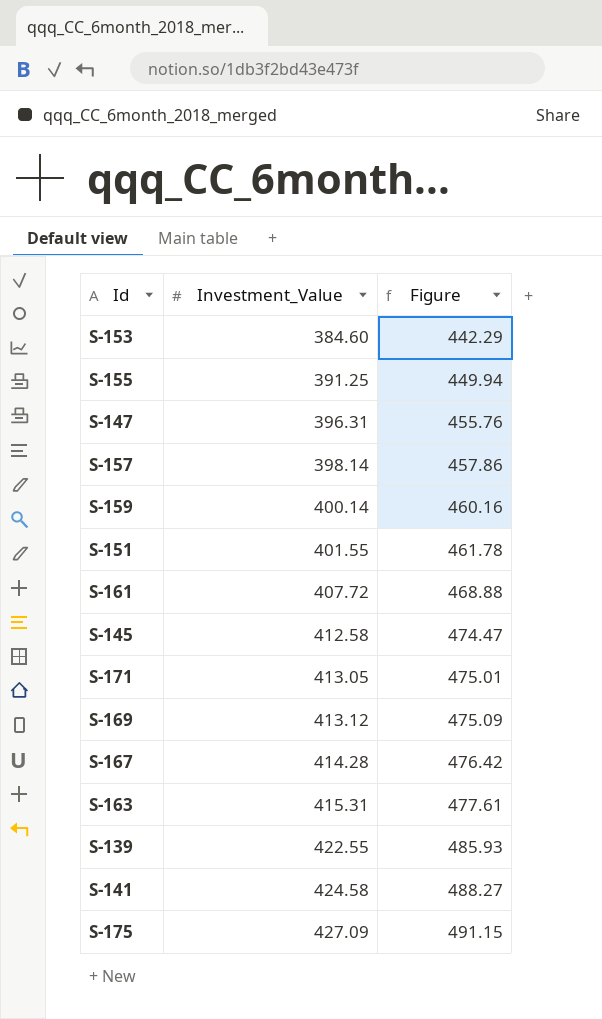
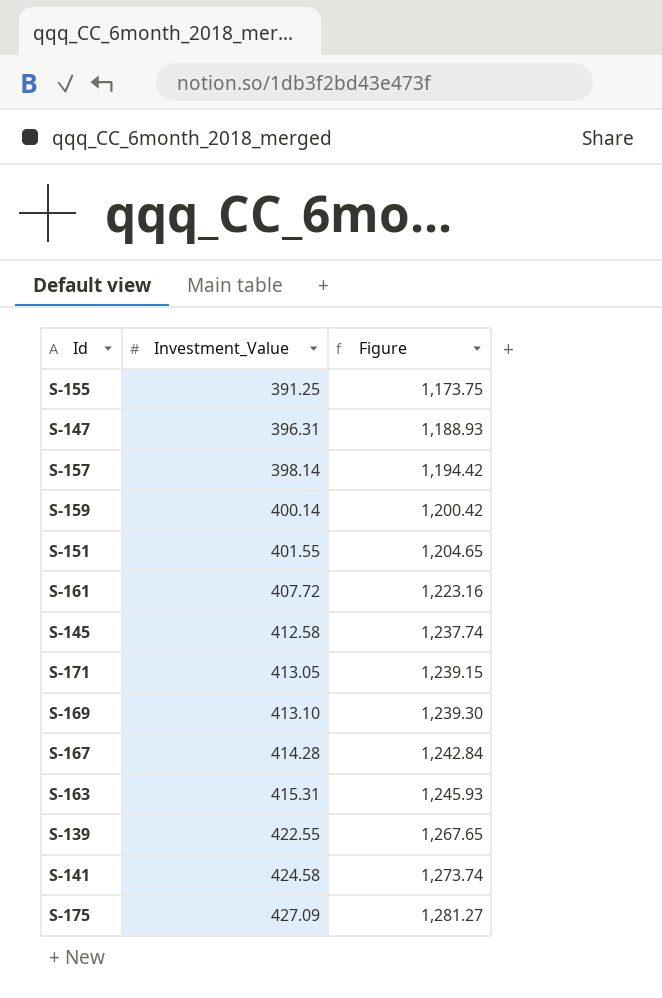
column Figure | formula: [Investment_Value] * 1.15 -> [Investment_Value] * 3
row S-153: 384.60 | 442.29 -> none
S-169 | Investment_Value: 413.12 -> 413.10

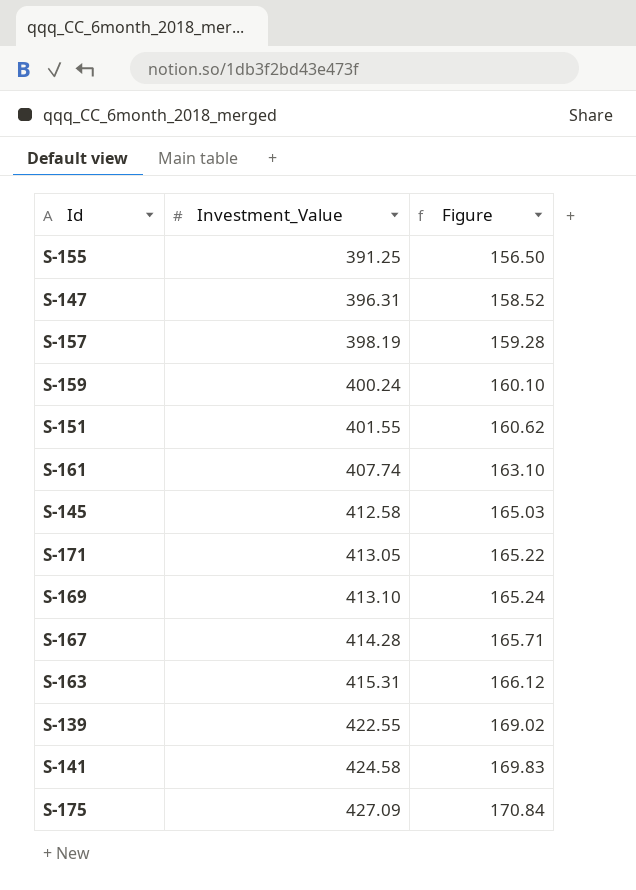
column Figure | formula: [Investment_Value] * 3 -> [Investment_Value] * 0.4
S-157 | Investment_Value: 398.14 -> 398.19
S-159 | Investment_Value: 400.14 -> 400.24
S-161 | Investment_Value: 407.72 -> 407.74

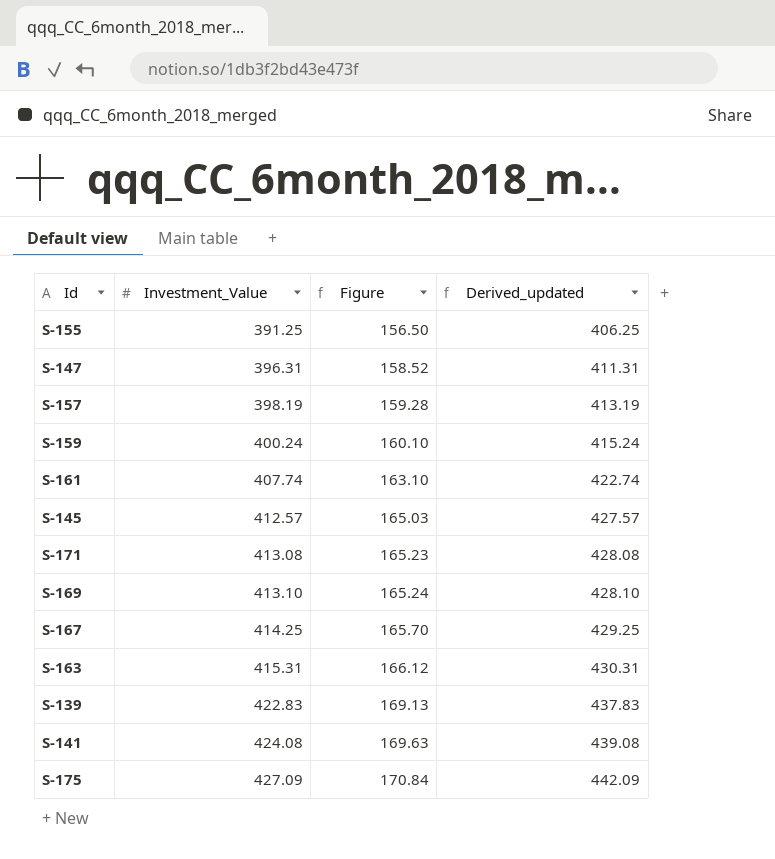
column Derived_updated | formula: none -> [Investment_Value] + 15
row S-151: 401.55 | 160.62 -> none
S-145 | Investment_Value: 412.58 -> 412.57
S-171 | Investment_Value: 413.05 -> 413.08
S-171 | Figure: 165.22 -> 165.23
S-167 | Investment_Value: 414.28 -> 414.25
S-167 | Figure: 165.71 -> 165.70
S-139 | Investment_Value: 422.55 -> 422.83
S-139 | Figure: 169.02 -> 169.13
S-141 | Investment_Value: 424.58 -> 424.08
S-141 | Figure: 169.83 -> 169.63

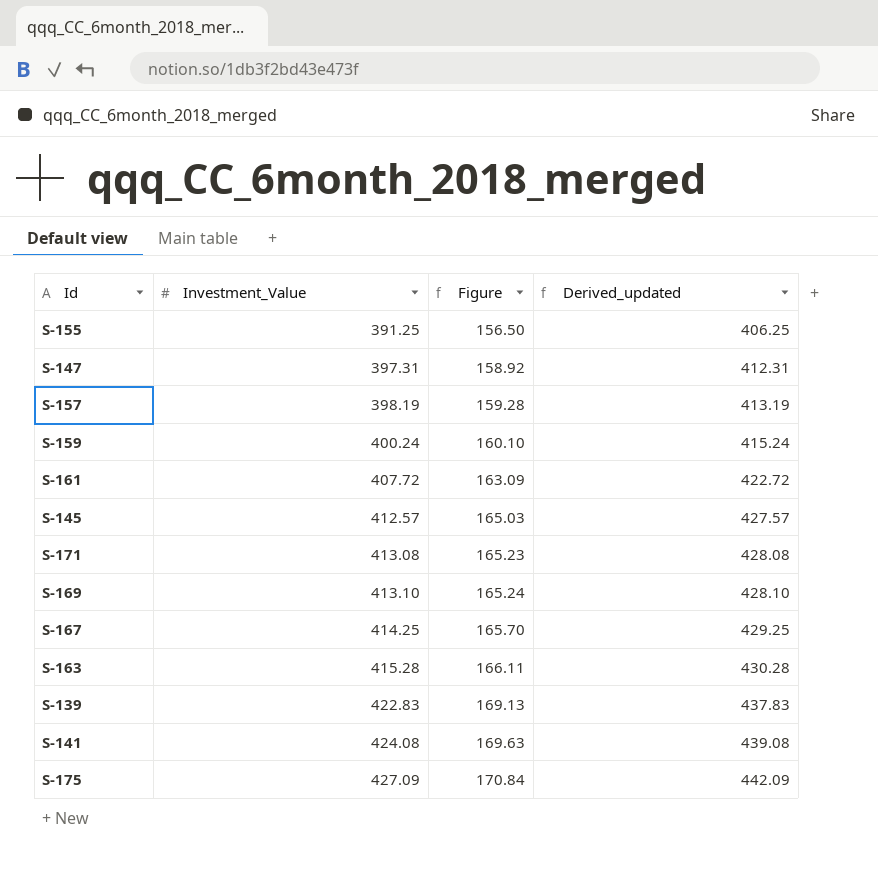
S-147 | Investment_Value: 396.31 -> 397.31
S-147 | Figure: 158.52 -> 158.92
S-147 | Derived_updated: 411.31 -> 412.31
S-161 | Investment_Value: 407.74 -> 407.72
S-161 | Figure: 163.10 -> 163.09
S-161 | Derived_updated: 422.74 -> 422.72
S-163 | Investment_Value: 415.31 -> 415.28
S-163 | Figure: 166.12 -> 166.11
S-163 | Derived_updated: 430.31 -> 430.28

